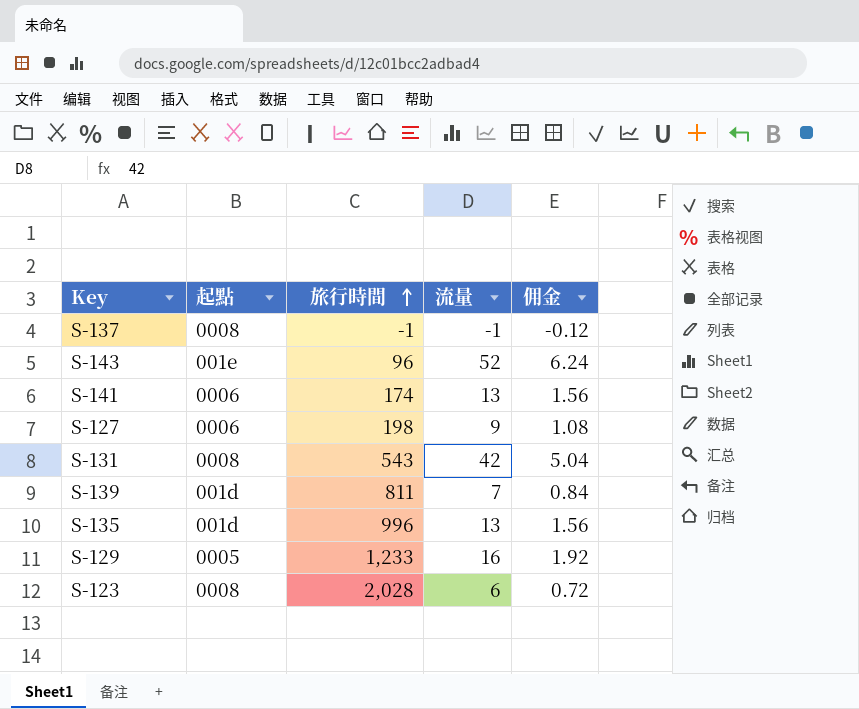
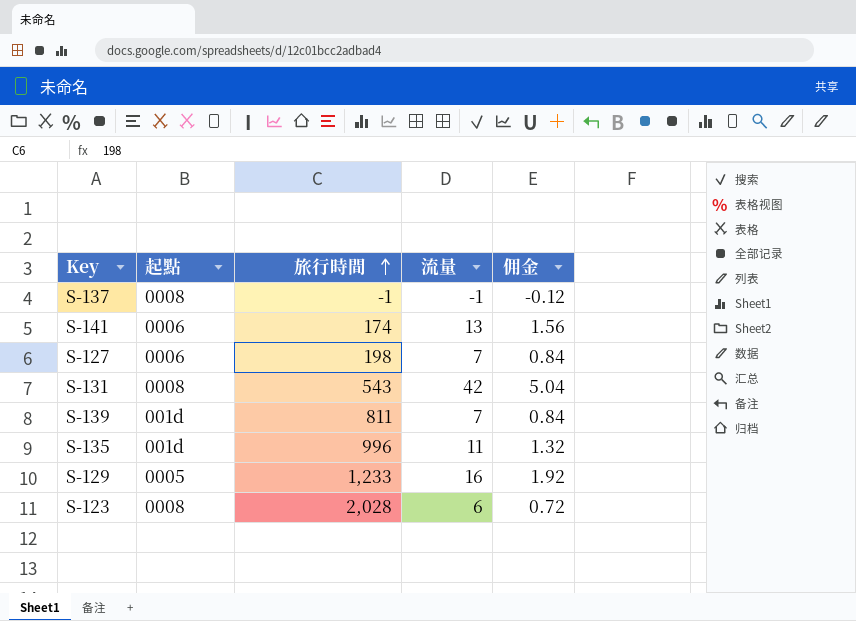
row S-143: 001e | 96 | 52 | 6.24 -> none
S-127 | 流量: 9 -> 7
S-127 | 佣金: 1.08 -> 0.84
S-135 | 流量: 13 -> 11
S-135 | 佣金: 1.56 -> 1.32

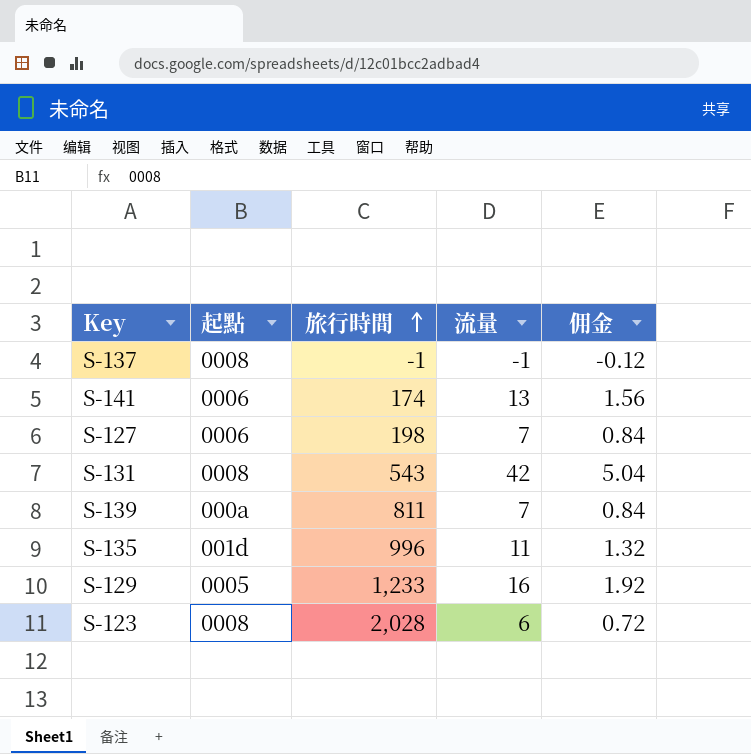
S-139 | 起點: 001d -> 000a

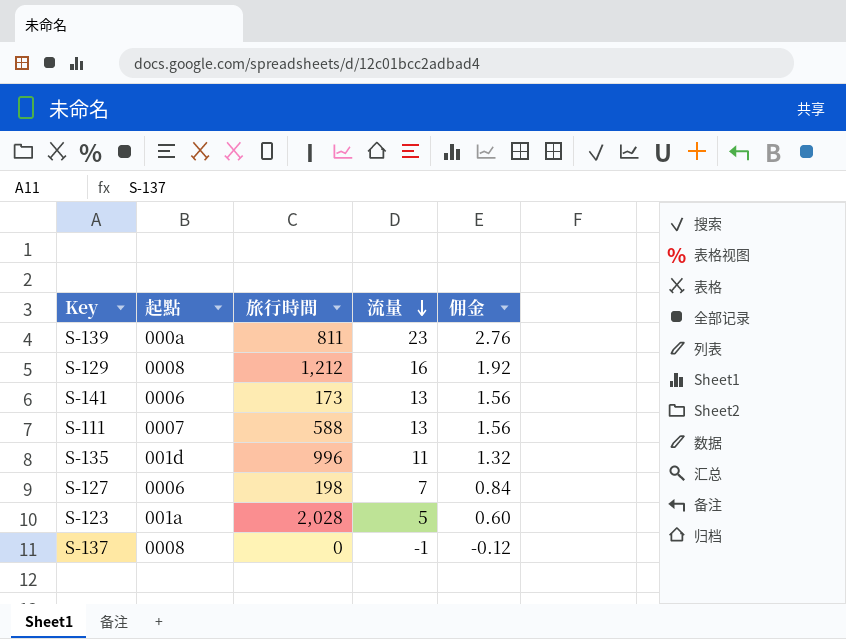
row order: 旅行時間 ascending -> 流量 descending
row S-131: 0008 | 543 | 42 | 5.04 -> none
S-139 | 流量: 7 -> 23
S-139 | 佣金: 0.84 -> 2.76
S-129 | 起點: 0005 -> 0008
S-129 | 旅行時間: 1,233 -> 1,212
S-141 | 旅行時間: 174 -> 173
row S-111: none -> 0007 | 588 | 13 | 1.56
S-123 | 起點: 0008 -> 001a
S-123 | 流量: 6 -> 5
S-123 | 佣金: 0.72 -> 0.60
S-137 | 旅行時間: -1 -> 0

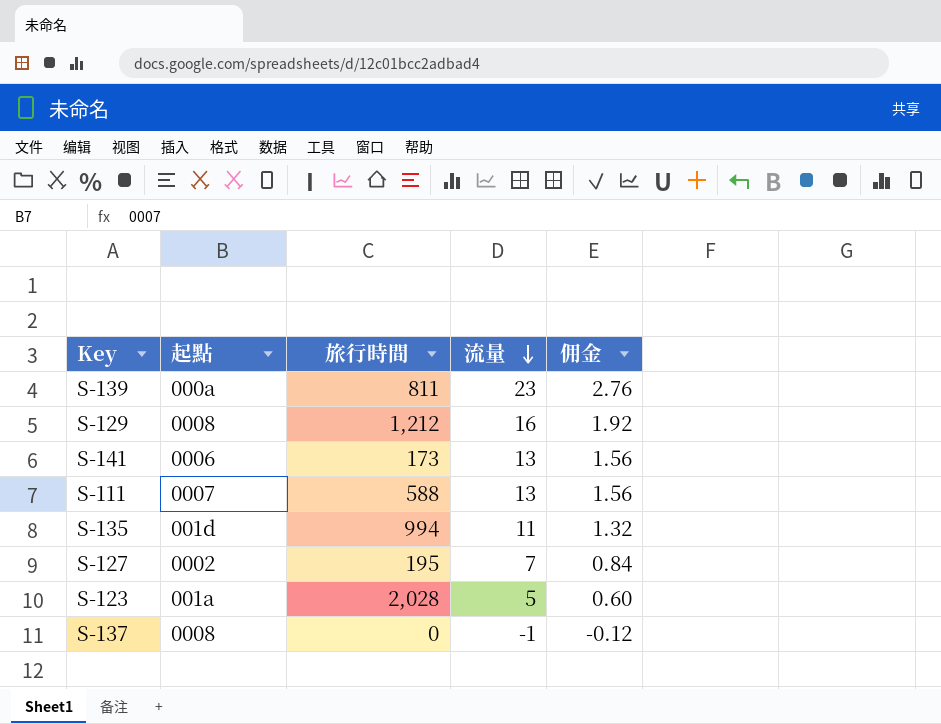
S-135 | 旅行時間: 996 -> 994
S-127 | 起點: 0006 -> 0002
S-127 | 旅行時間: 198 -> 195

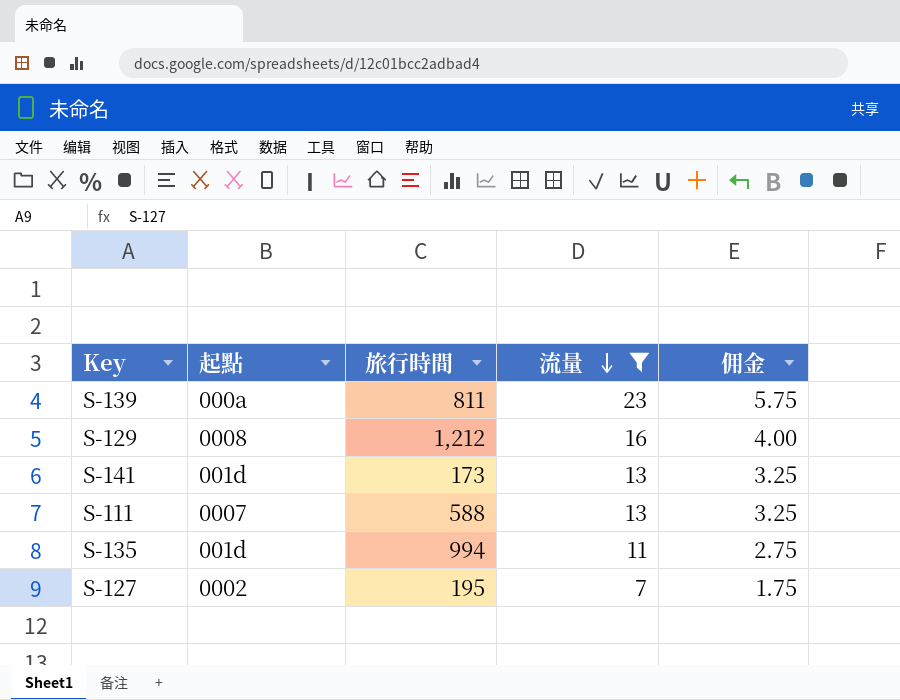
filter: none -> 流量 >= 7
column 佣金 | formula: [流量] * 0.12 -> [流量] * 0.25
S-141 | 起點: 0006 -> 001d

